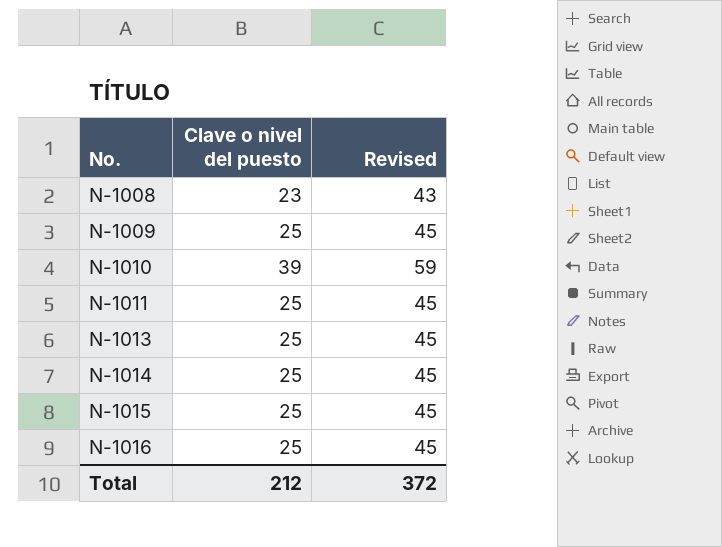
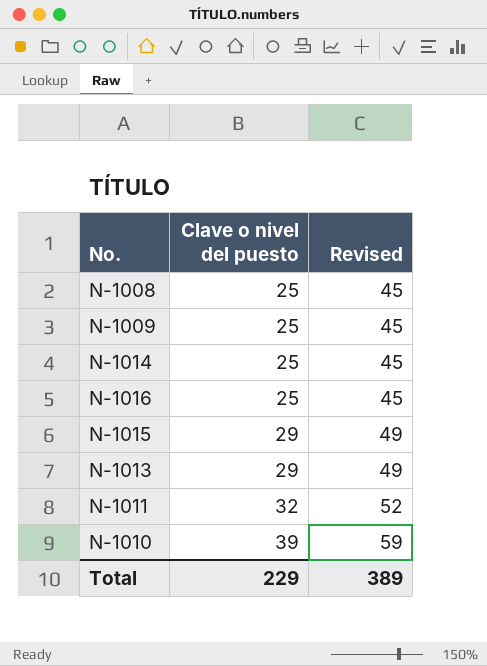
row order: No. ascending -> Clave o nivel del puesto ascending
N-1008 | Clave o nivel del puesto: 23 -> 25
N-1008 | Revised: 43 -> 45
N-1015 | Clave o nivel del puesto: 25 -> 29
N-1015 | Revised: 45 -> 49
N-1013 | Clave o nivel del puesto: 25 -> 29
N-1013 | Revised: 45 -> 49
N-1011 | Clave o nivel del puesto: 25 -> 32
N-1011 | Revised: 45 -> 52
Total | Clave o nivel del puesto: 212 -> 229
Total | Revised: 372 -> 389

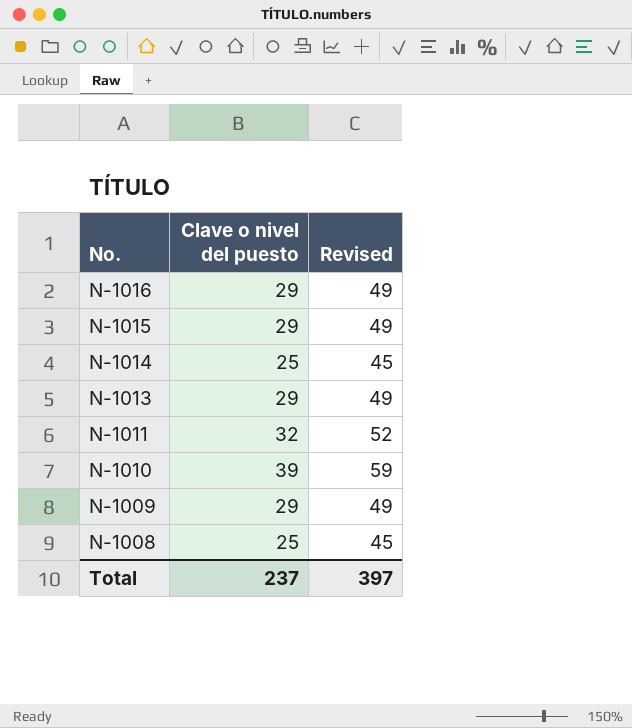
row order: Clave o nivel del puesto ascending -> No. descending
N-1016 | Clave o nivel del puesto: 25 -> 29
N-1016 | Revised: 45 -> 49
N-1009 | Clave o nivel del puesto: 25 -> 29
N-1009 | Revised: 45 -> 49
Total | Clave o nivel del puesto: 229 -> 237
Total | Revised: 389 -> 397

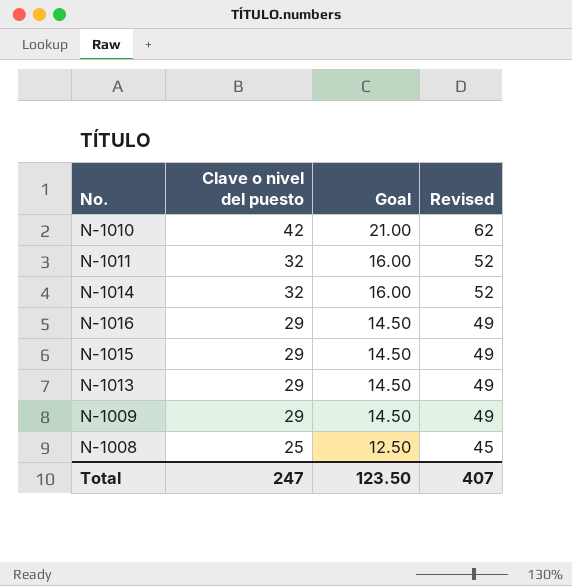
row order: No. descending -> Clave o nivel del puesto descending
column Goal | formula: none -> [Clave o nivel del puesto] * 0.5
N-1010 | Clave o nivel del puesto: 39 -> 42
N-1010 | Revised: 59 -> 62
N-1014 | Clave o nivel del puesto: 25 -> 32
N-1014 | Revised: 45 -> 52
Total | Clave o nivel del puesto: 237 -> 247
Total | Revised: 397 -> 407

